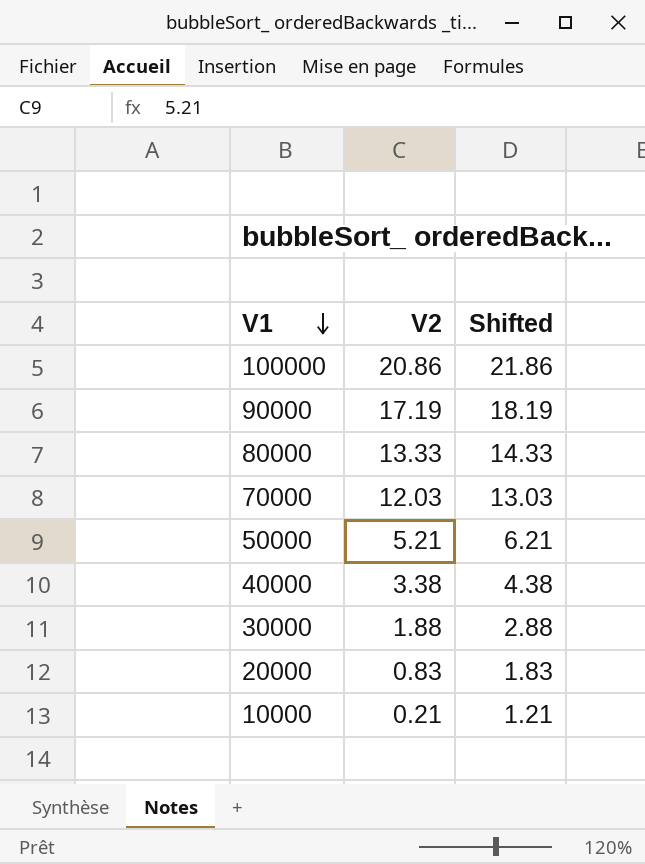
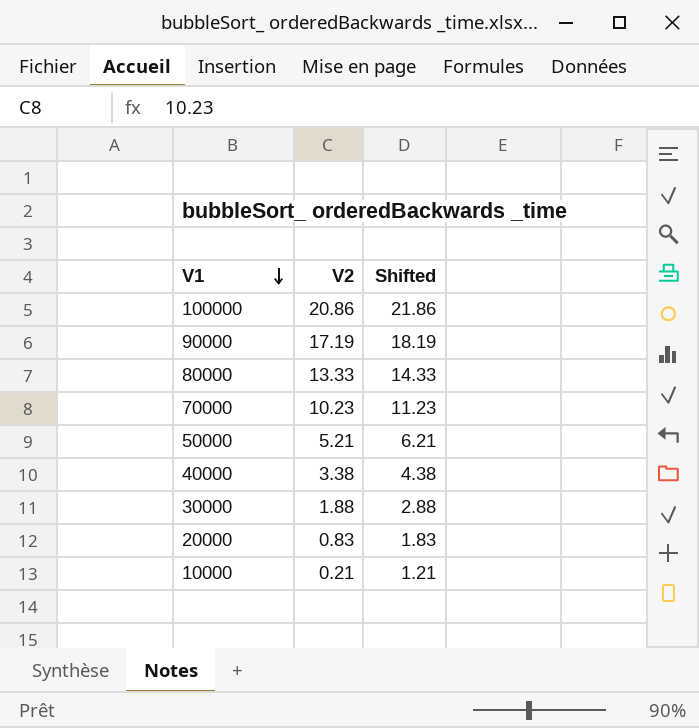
70000 | V2: 12.03 -> 10.23
70000 | Shifted: 13.03 -> 11.23

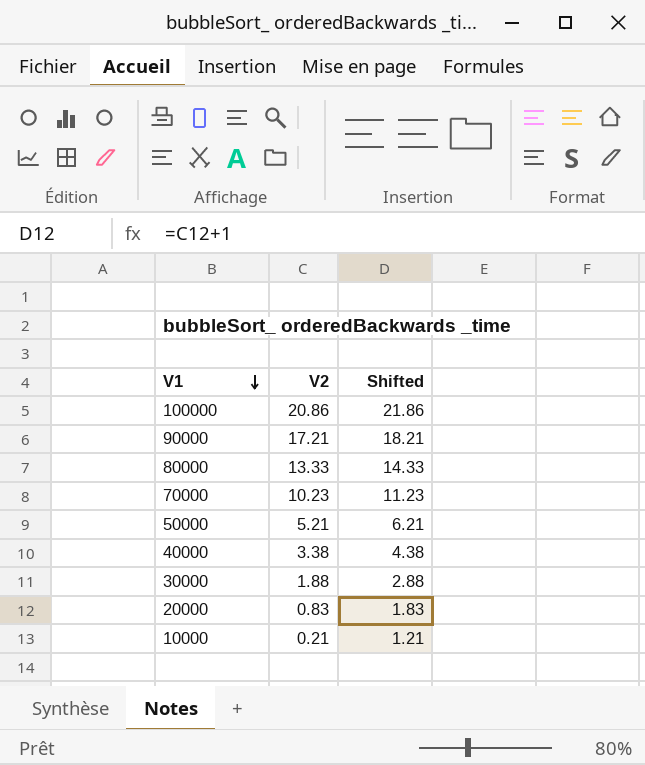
90000 | V2: 17.19 -> 17.21
90000 | Shifted: 18.19 -> 18.21

